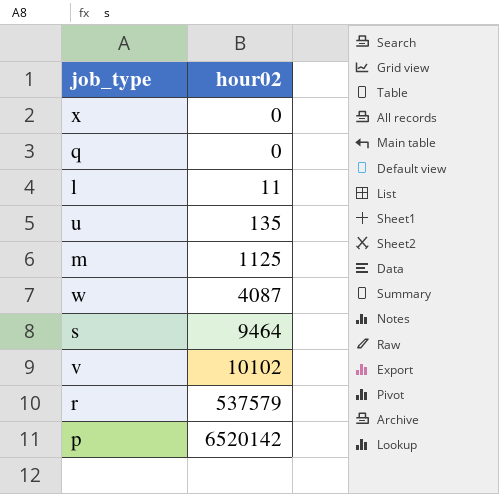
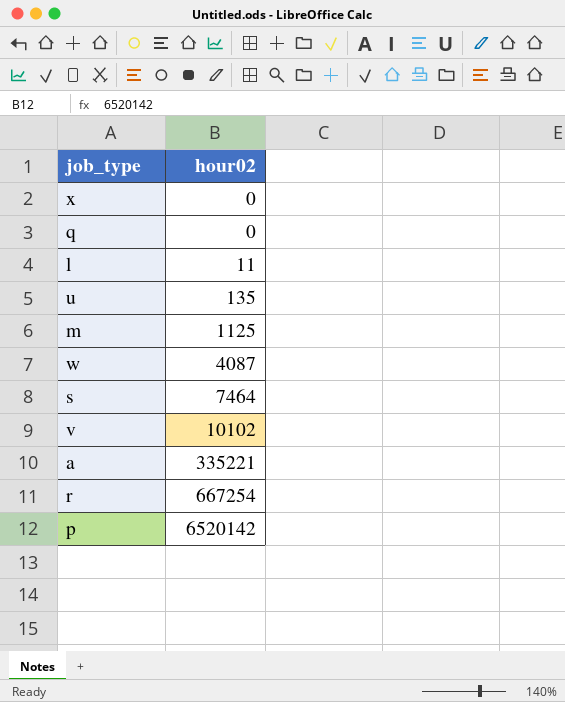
s | hour02: 9464 -> 7464
row a: none -> 335221
r | hour02: 537579 -> 667254

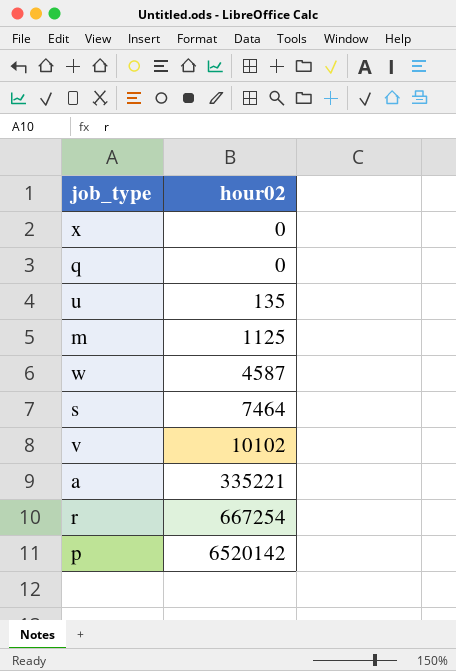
row l: 11 -> none
w | hour02: 4087 -> 4587

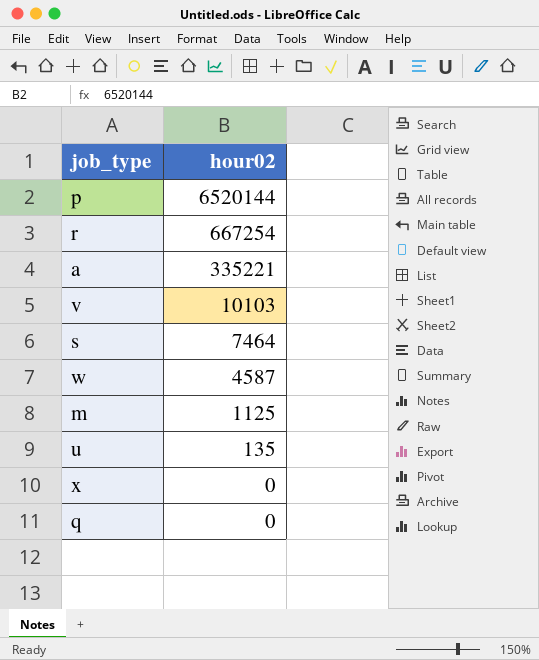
row order: hour02 ascending -> hour02 descending
p | hour02: 6520142 -> 6520144
v | hour02: 10102 -> 10103

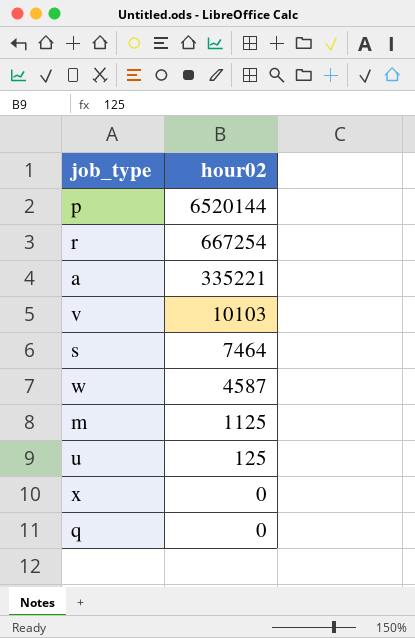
u | hour02: 135 -> 125

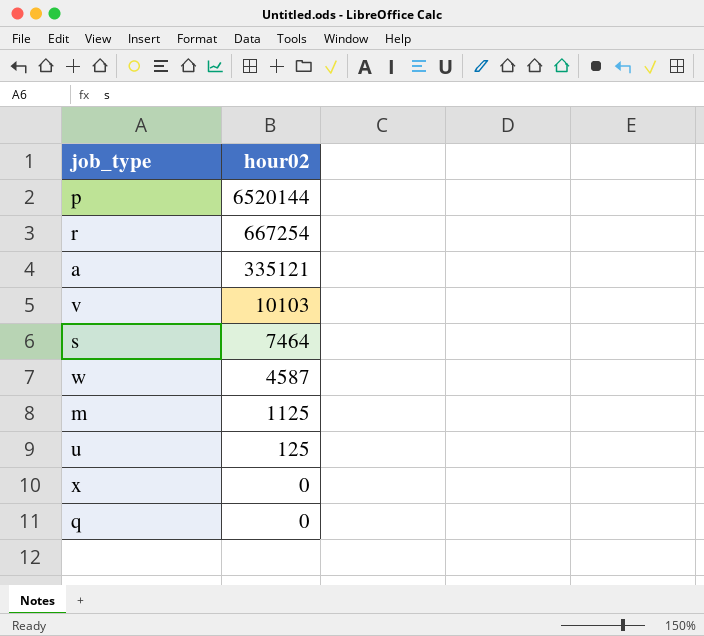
a | hour02: 335221 -> 335121

